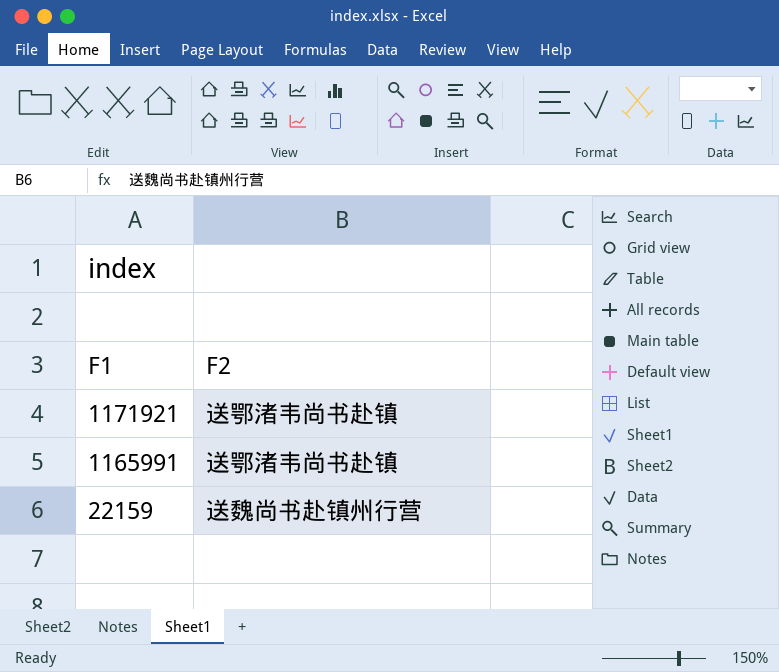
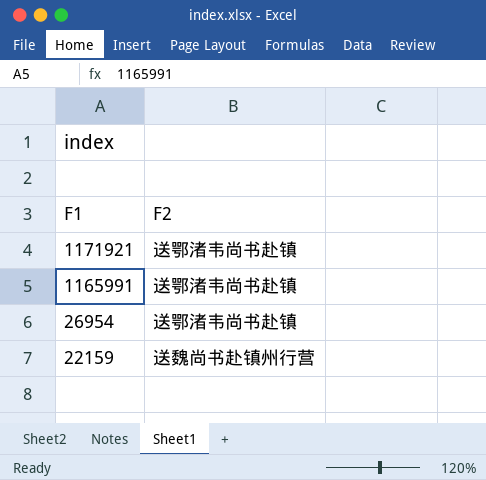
row 26954: none -> 送鄂渚韦尚书赴镇

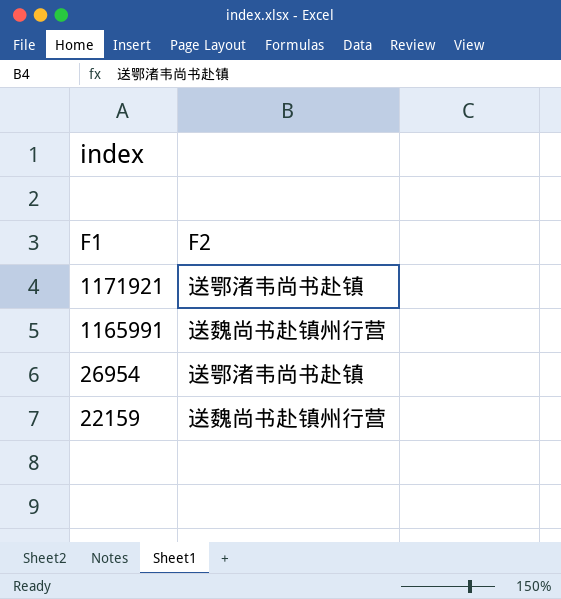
1165991 | F2: 送鄂渚韦尚书赴镇 -> 送魏尚书赴镇州行营

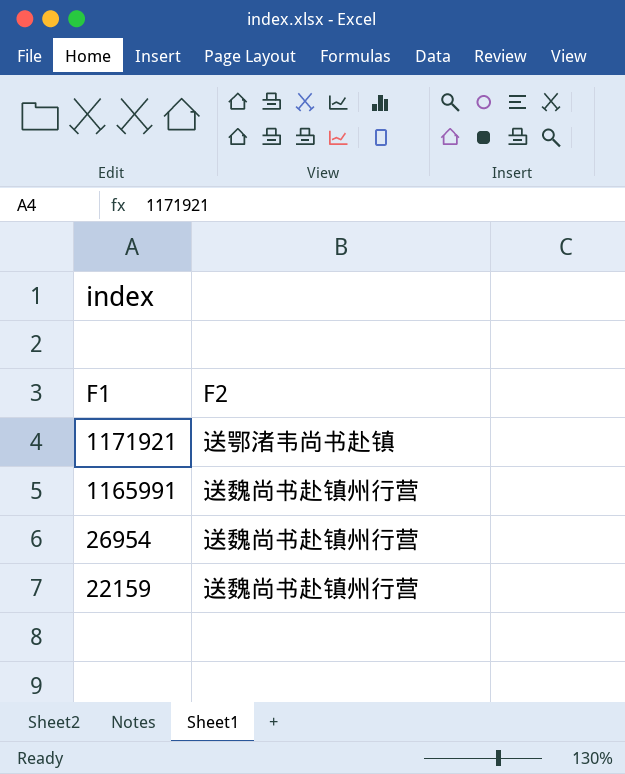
26954 | F2: 送鄂渚韦尚书赴镇 -> 送魏尚书赴镇州行营

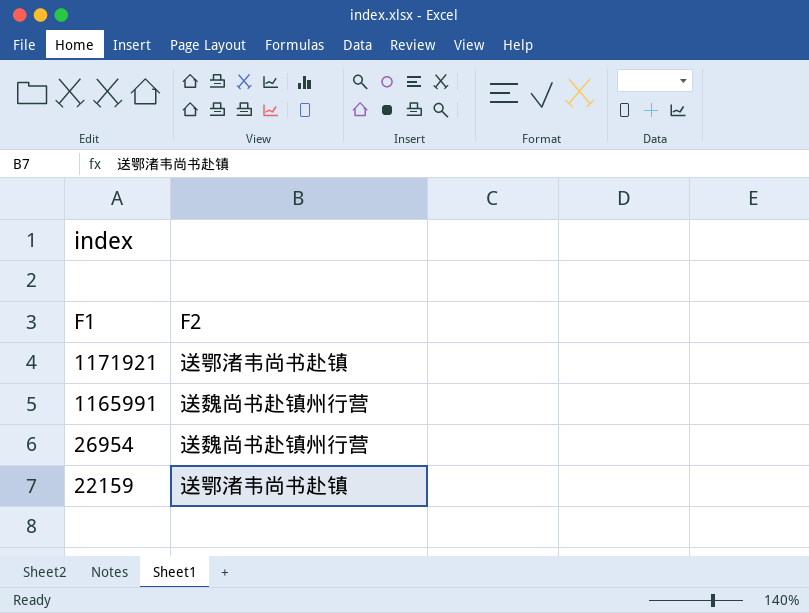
22159 | F2: 送魏尚书赴镇州行营 -> 送鄂渚韦尚书赴镇

